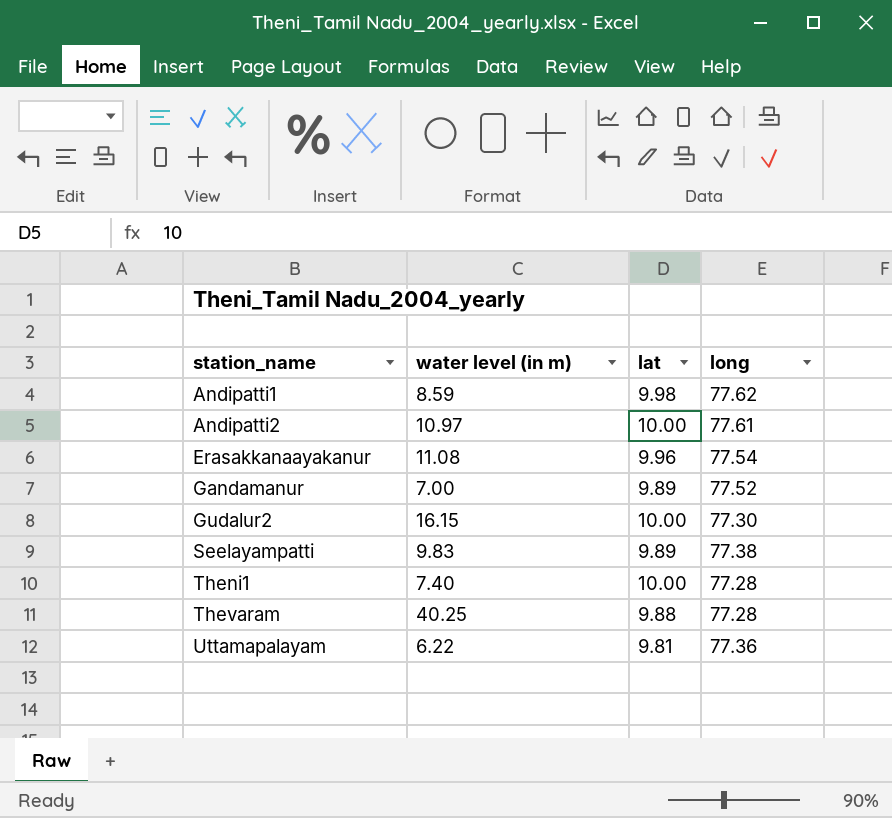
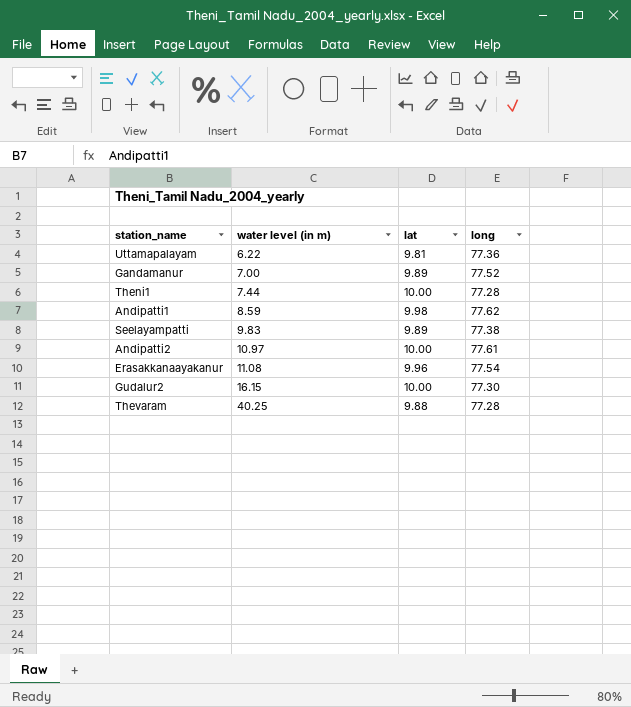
row order: station_name ascending -> water level (in m) ascending
Theni1 | water level (in m): 7.40 -> 7.44

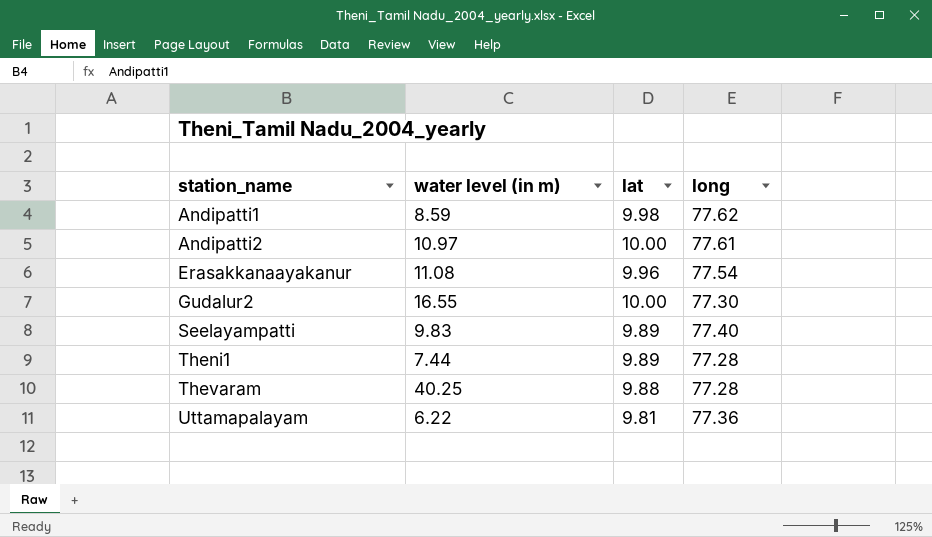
row order: water level (in m) ascending -> station_name ascending
row Gandamanur: 7.00 | 9.89 | 77.52 -> none
Gudalur2 | water level (in m): 16.15 -> 16.55
Seelayampatti | long: 77.38 -> 77.40
Theni1 | lat: 10.00 -> 9.89

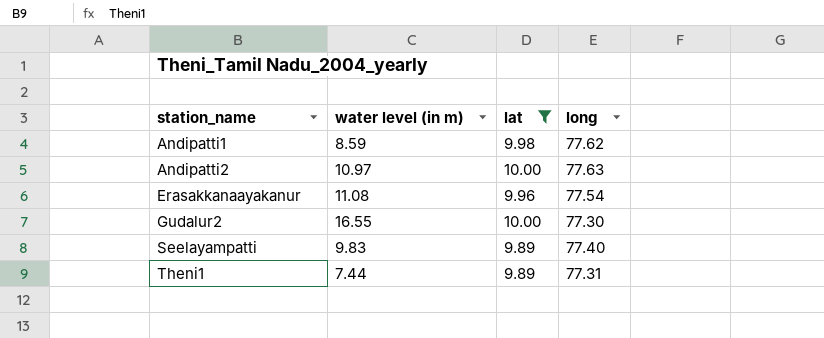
filter: none -> lat >= 9.89
Andipatti2 | long: 77.61 -> 77.63
Theni1 | long: 77.28 -> 77.31

